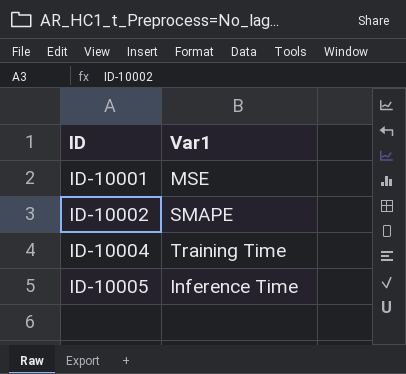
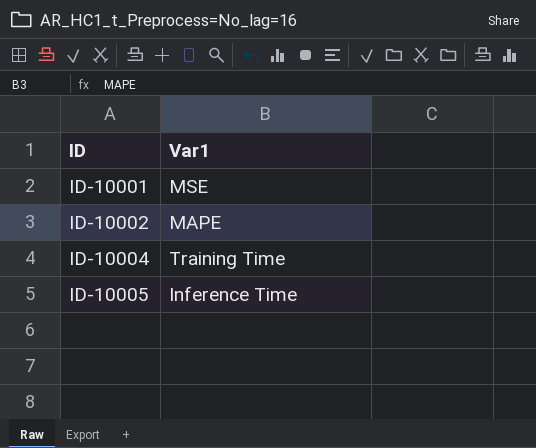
ID-10002 | Var1: SMAPE -> MAPE

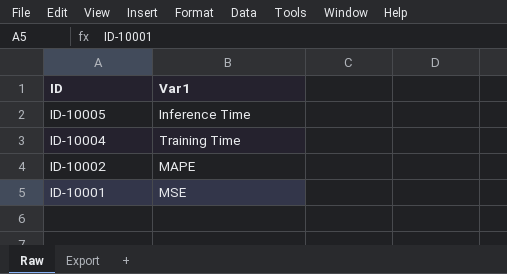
row order: ID ascending -> ID descending

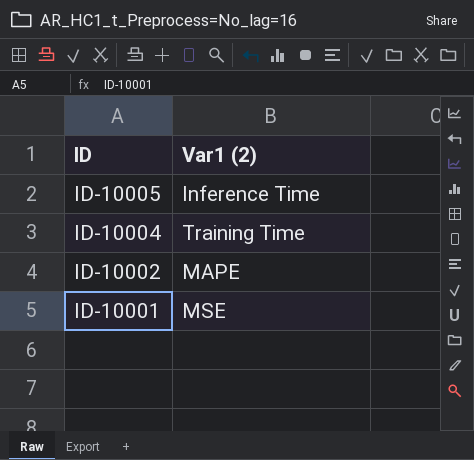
column name: Var1 -> Var1 (2)

